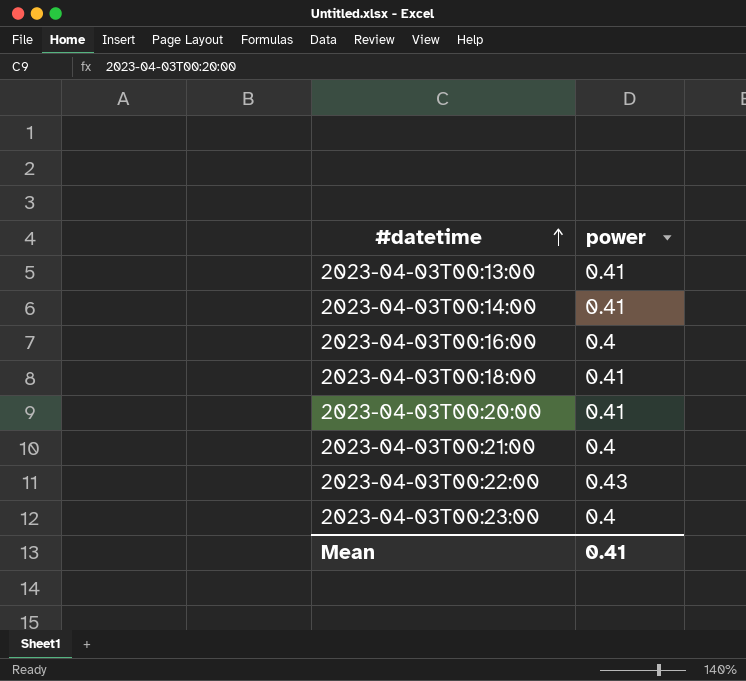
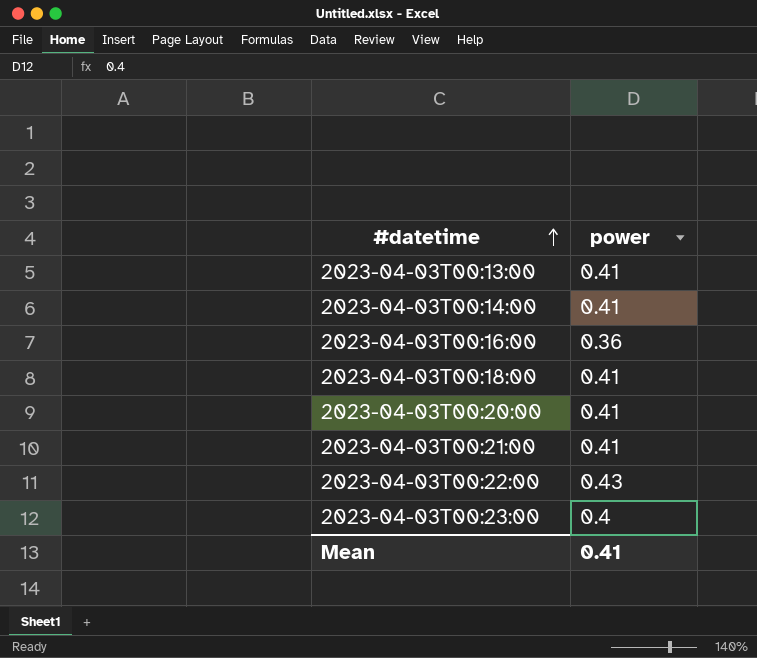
2023-04-03T00:16:00 | power: 0.4 -> 0.36
2023-04-03T00:21:00 | power: 0.4 -> 0.41

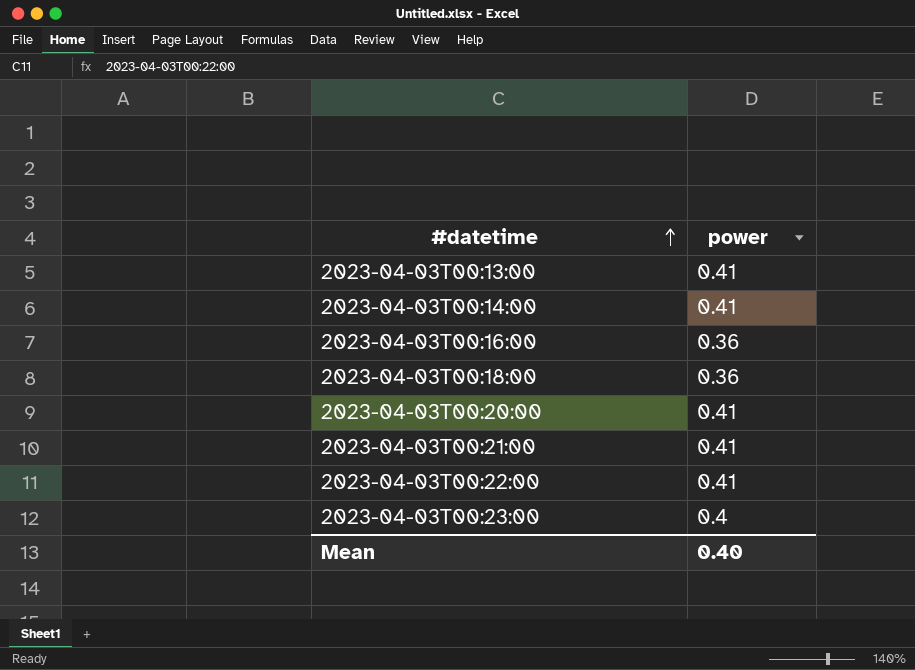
2023-04-03T00:18:00 | power: 0.41 -> 0.36
2023-04-03T00:22:00 | power: 0.43 -> 0.41
Mean | power: 0.41 -> 0.40

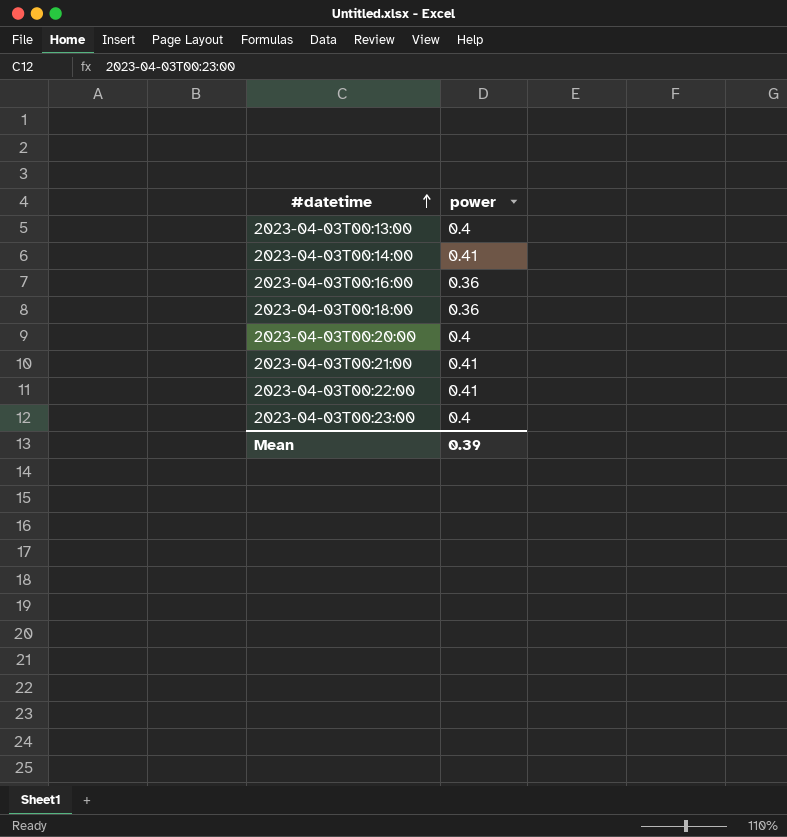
2023-04-03T00:13:00 | power: 0.41 -> 0.4
2023-04-03T00:20:00 | power: 0.41 -> 0.4
Mean | power: 0.40 -> 0.39

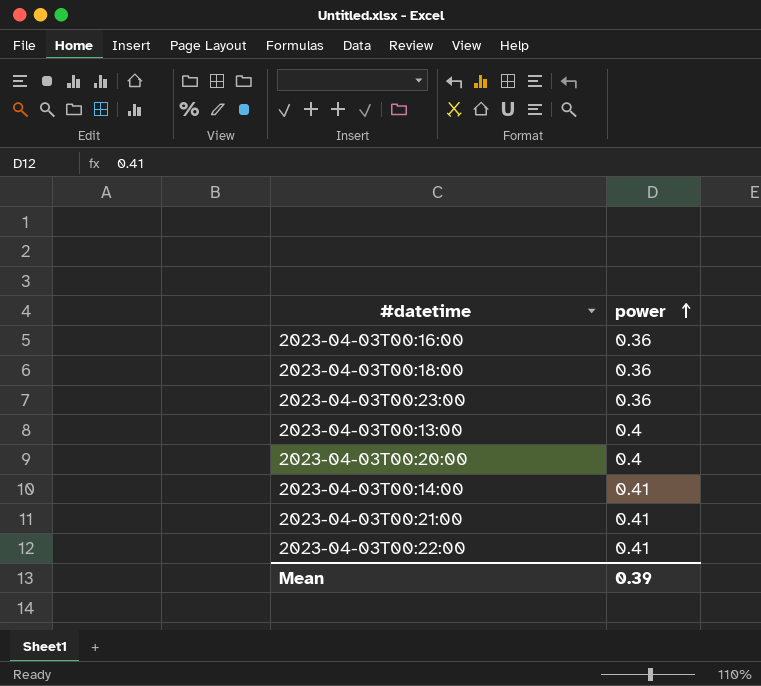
row order: #datetime ascending -> power ascending
2023-04-03T00:23:00 | power: 0.4 -> 0.36

